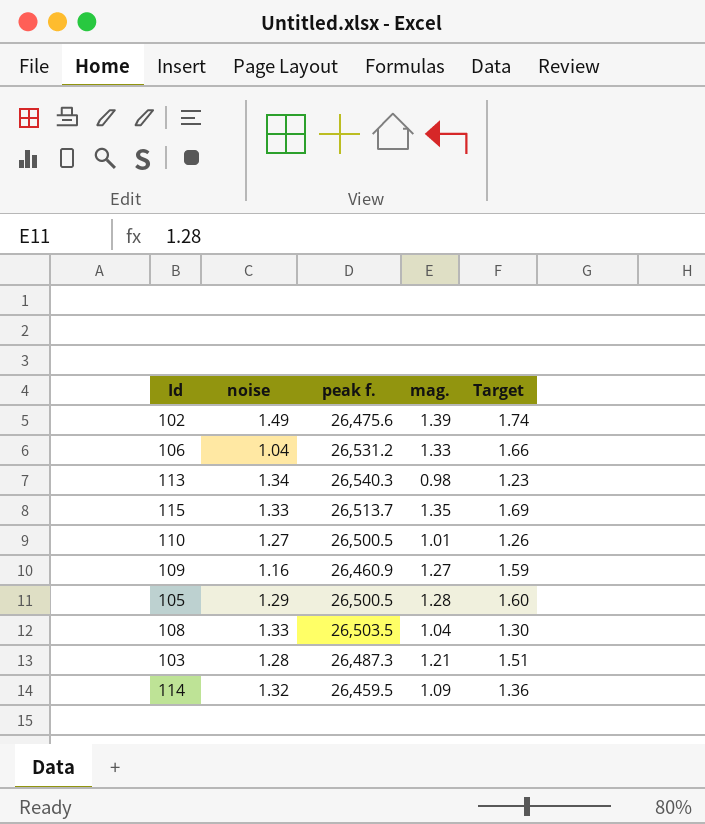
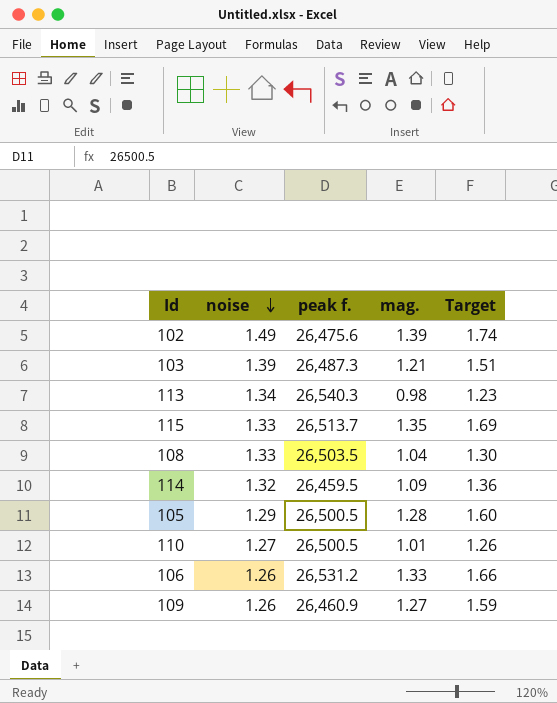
row order: none -> noise descending
103 | noise: 1.28 -> 1.39
106 | noise: 1.04 -> 1.26
109 | noise: 1.16 -> 1.26

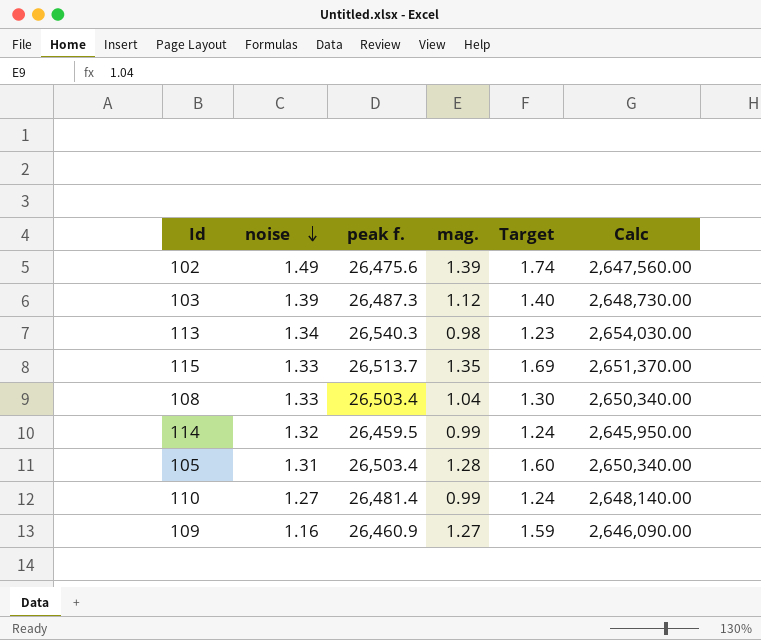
column Calc | formula: none -> [peak f.] * 100
row 106: 1.26 | 26,531.2 | 1.33 | 1.66 -> none
103 | mag.: 1.21 -> 1.12
103 | Target: 1.51 -> 1.40
108 | peak f.: 26,503.5 -> 26,503.4
114 | mag.: 1.09 -> 0.99
114 | Target: 1.36 -> 1.24
105 | noise: 1.29 -> 1.31
105 | peak f.: 26,500.5 -> 26,503.4
110 | peak f.: 26,500.5 -> 26,481.4
110 | mag.: 1.01 -> 0.99
110 | Target: 1.26 -> 1.24
109 | noise: 1.26 -> 1.16

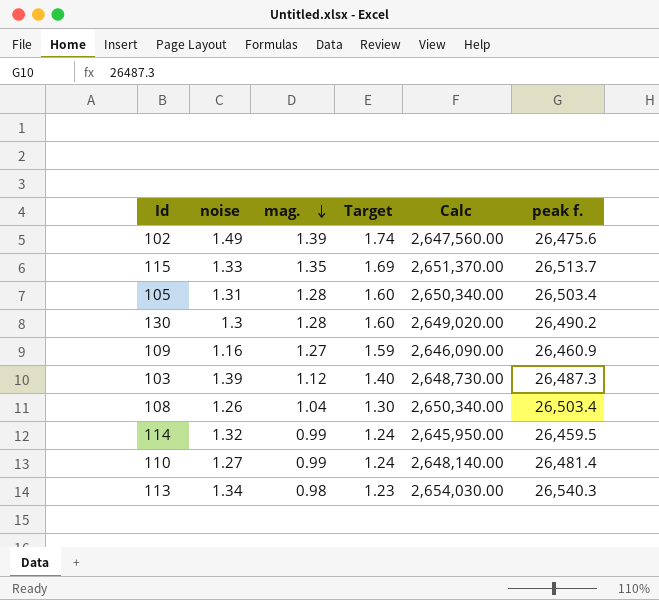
row order: noise descending -> mag. descending
column peak f. | position: 3 -> 6
row 130: none -> 1.3 | 1.28 | 1.60 | 2,649,020.00 | 26,490.2
108 | noise: 1.33 -> 1.26

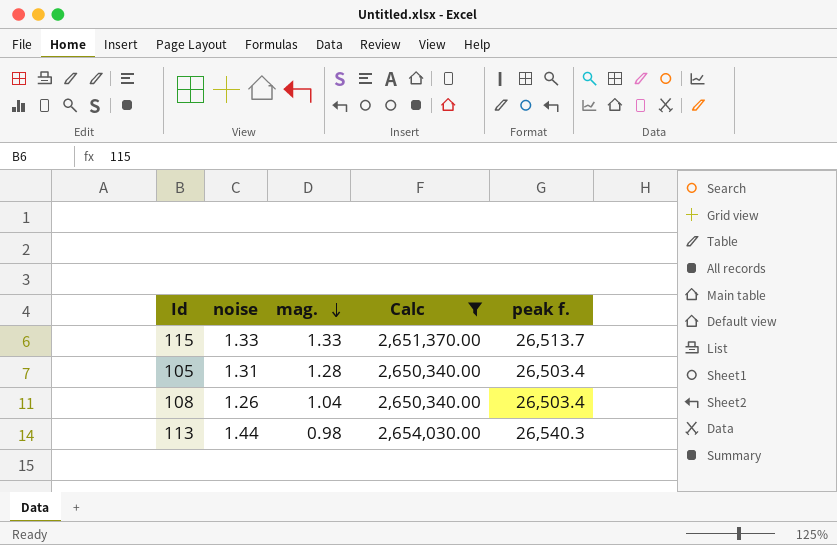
filter: none -> Calc >= 2,650,340.00
column Target | formula: [mag.] * 1.25 -> none
115 | mag.: 1.35 -> 1.33
113 | noise: 1.34 -> 1.44

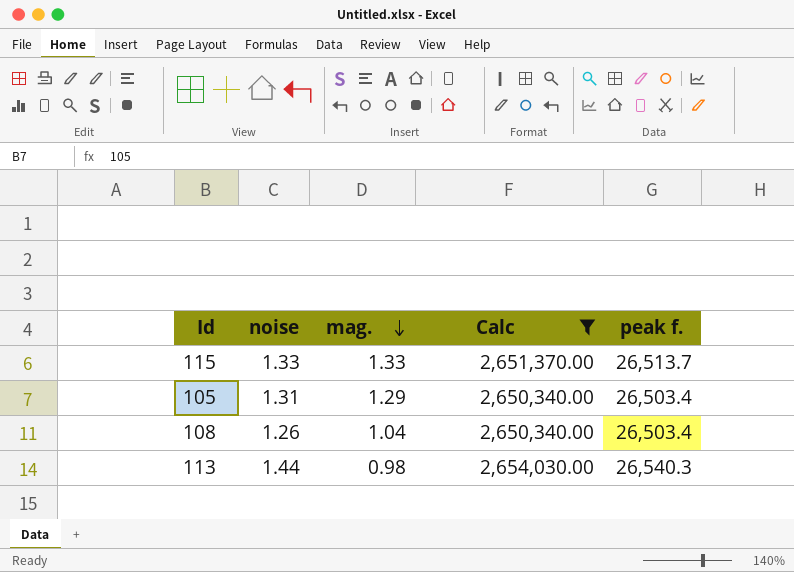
105 | mag.: 1.28 -> 1.29

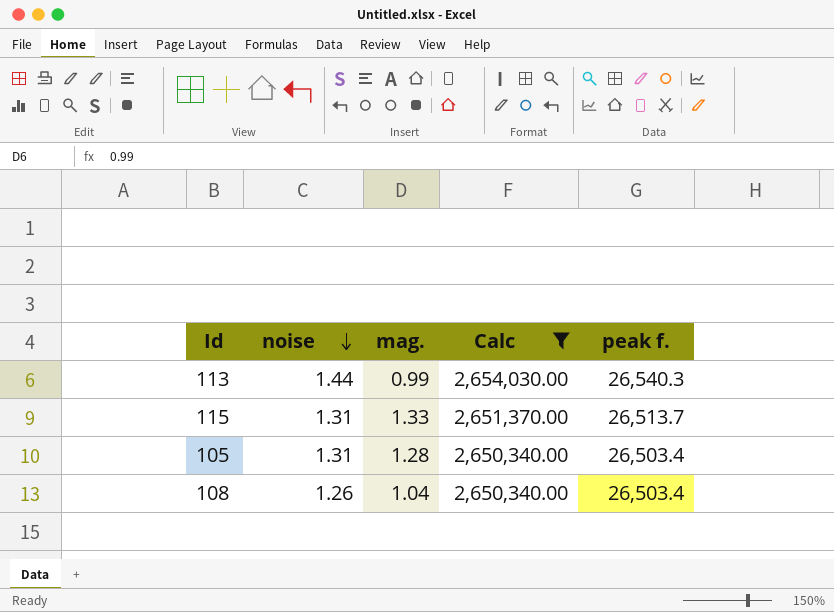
row order: mag. descending -> noise descending
113 | mag.: 0.98 -> 0.99
115 | noise: 1.33 -> 1.31
105 | mag.: 1.29 -> 1.28

